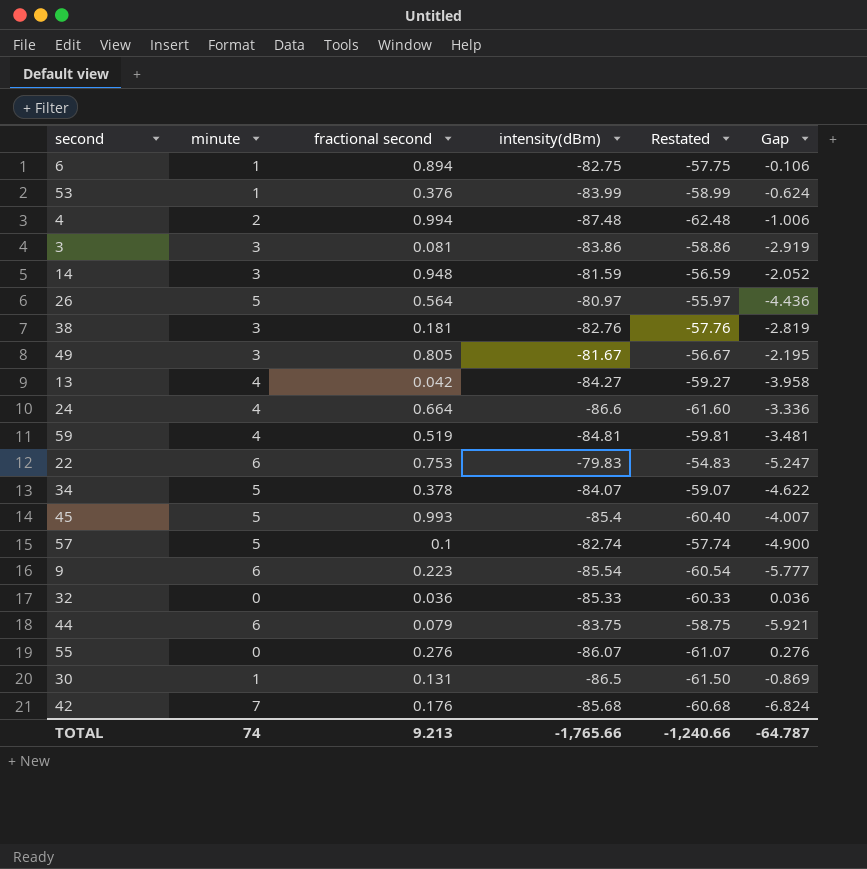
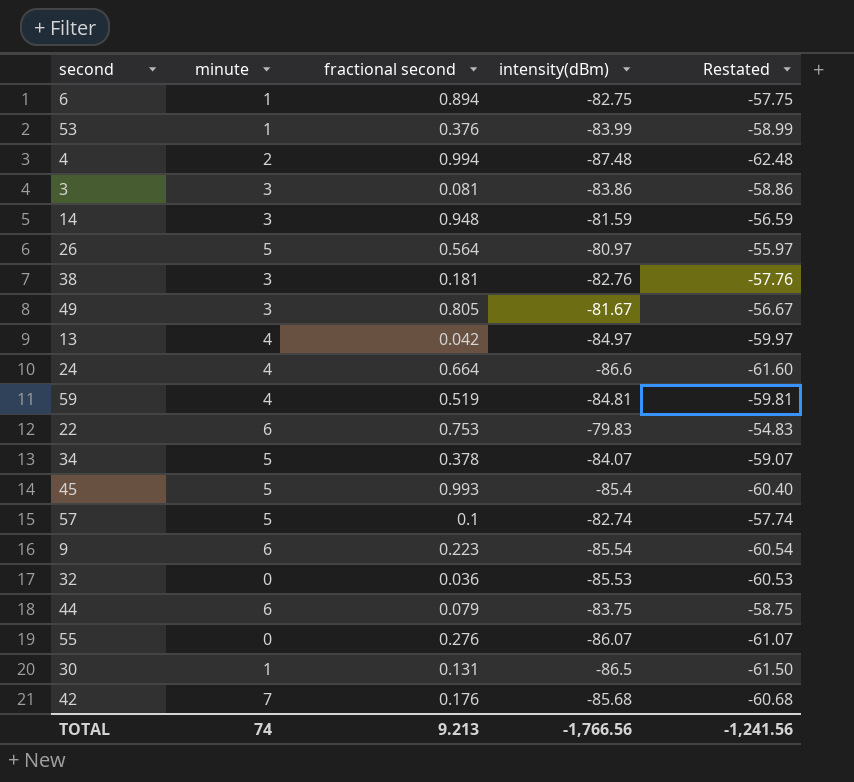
column Gap | formula: [fractional second] - [minute] -> none
13 | intensity(dBm): -84.27 -> -84.97
13 | Restated: -59.27 -> -59.97
32 | intensity(dBm): -85.33 -> -85.53
32 | Restated: -60.33 -> -60.53
TOTAL | intensity(dBm): -1,765.66 -> -1,766.56
TOTAL | Restated: -1,240.66 -> -1,241.56

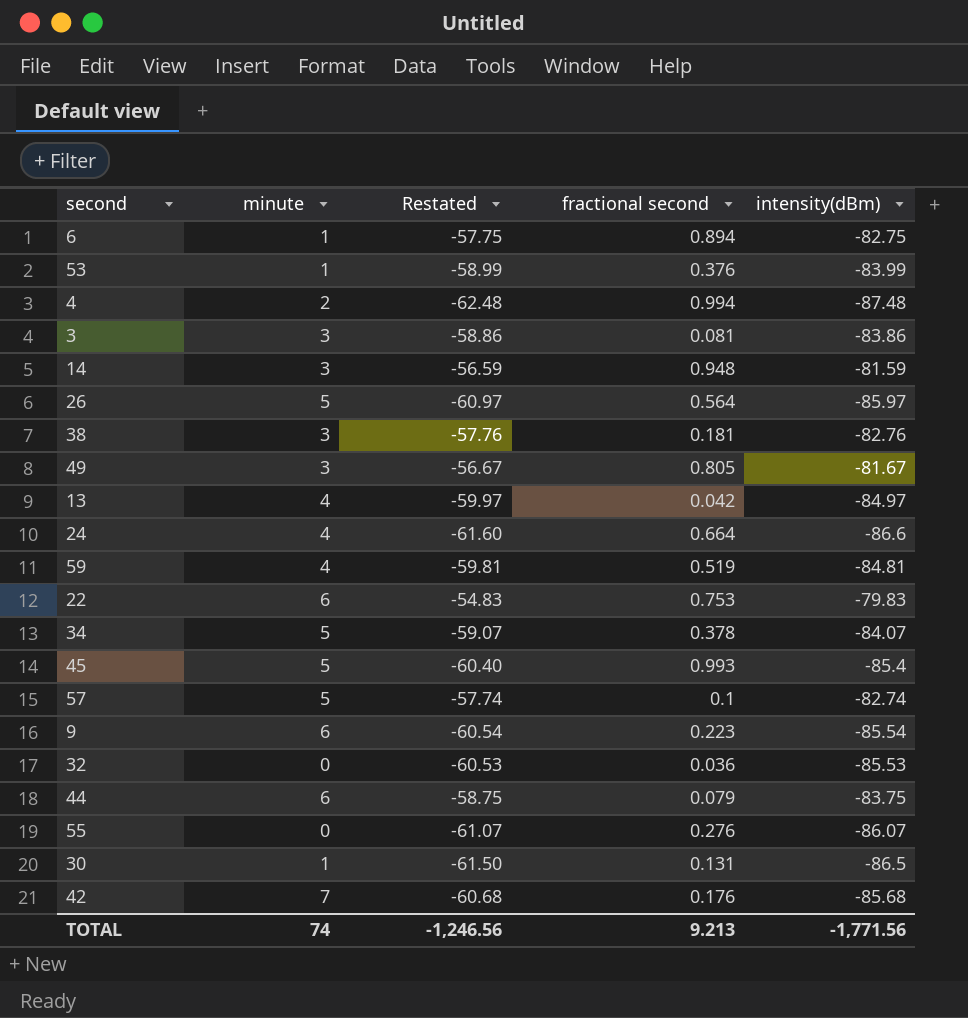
column Restated | position: 5 -> 3
26 | Restated: -55.97 -> -60.97
26 | intensity(dBm): -80.97 -> -85.97
TOTAL | Restated: -1,241.56 -> -1,246.56
TOTAL | intensity(dBm): -1,766.56 -> -1,771.56

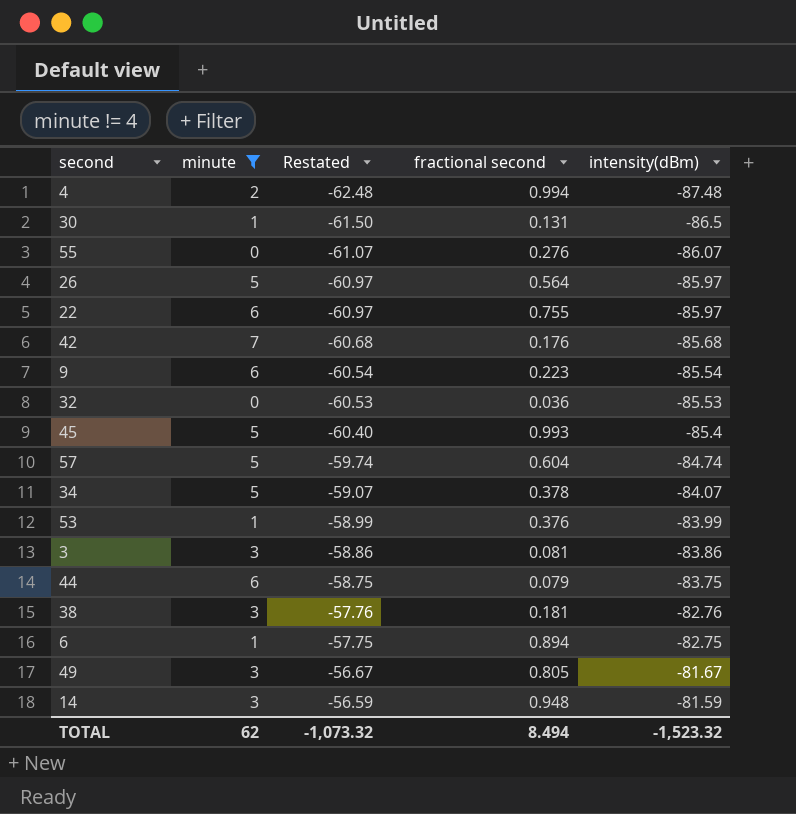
filter: none -> minute != 4
row order: none -> Restated ascending
22 | Restated: -54.83 -> -60.97
22 | fractional second: 0.753 -> 0.755
22 | intensity(dBm): -79.83 -> -85.97
57 | Restated: -57.74 -> -59.74
57 | fractional second: 0.1 -> 0.604
57 | intensity(dBm): -82.74 -> -84.74
TOTAL | minute: 74 -> 62
TOTAL | Restated: -1,246.56 -> -1,073.32
TOTAL | fractional second: 9.213 -> 8.494
TOTAL | intensity(dBm): -1,771.56 -> -1,523.32

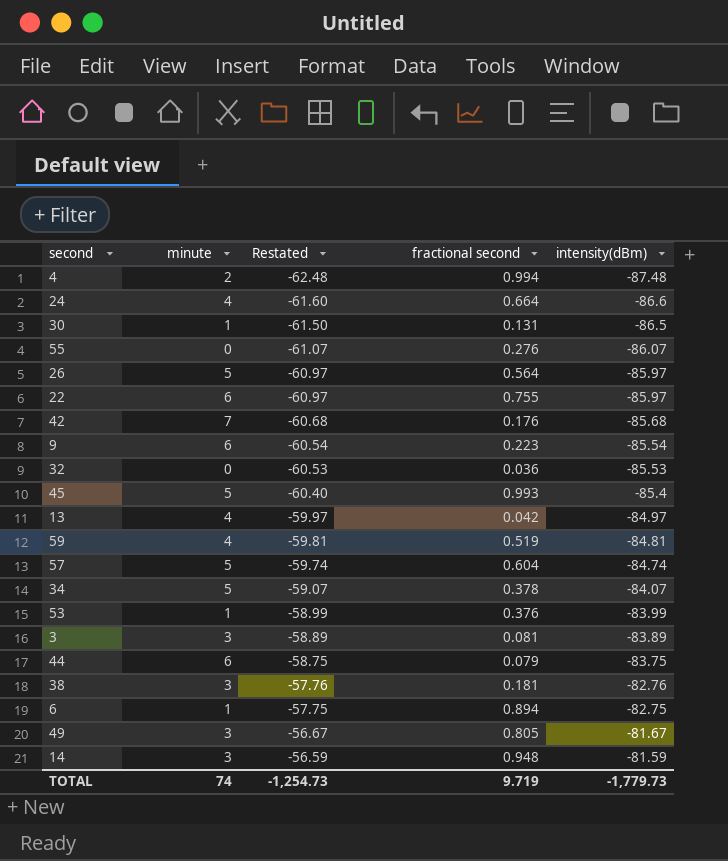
filter: minute != 4 -> none
3 | Restated: -58.86 -> -58.89
3 | intensity(dBm): -83.86 -> -83.89
TOTAL | minute: 62 -> 74
TOTAL | Restated: -1,073.32 -> -1,254.73
TOTAL | fractional second: 8.494 -> 9.719
TOTAL | intensity(dBm): -1,523.32 -> -1,779.73

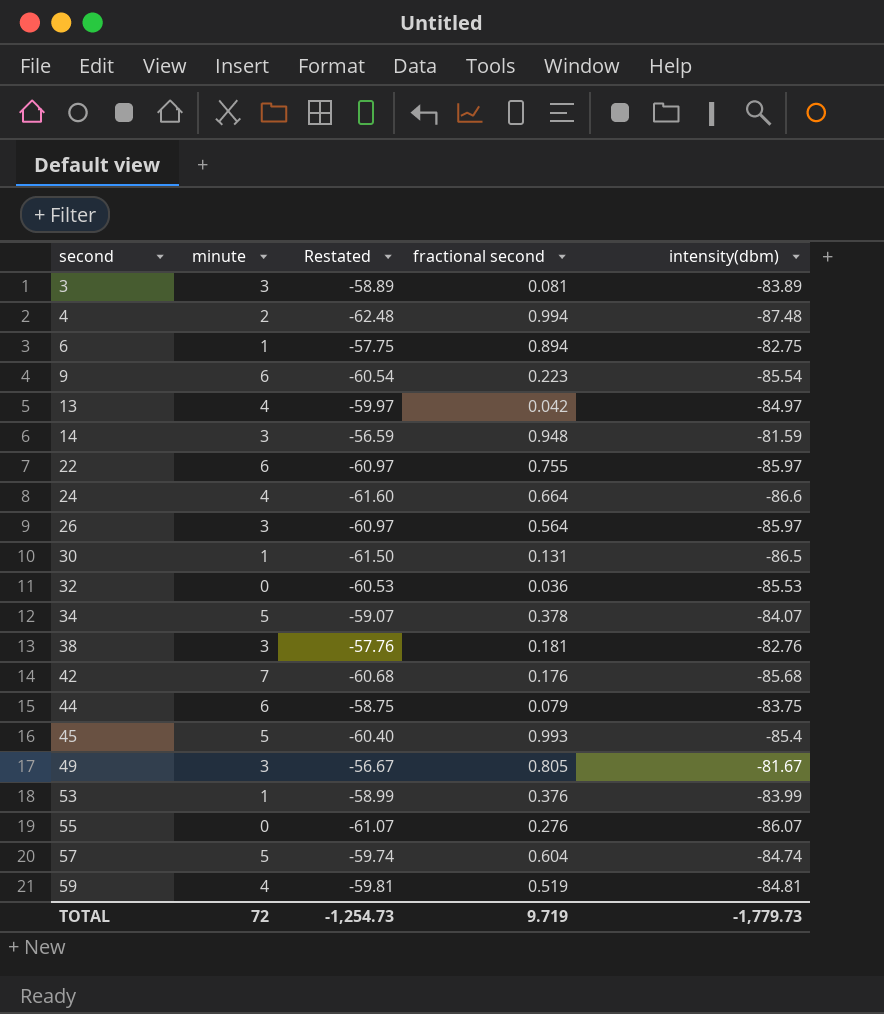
row order: Restated ascending -> second ascending
column name: intensity(dBm) -> intensity(dbm)
26 | minute: 5 -> 3
TOTAL | minute: 74 -> 72

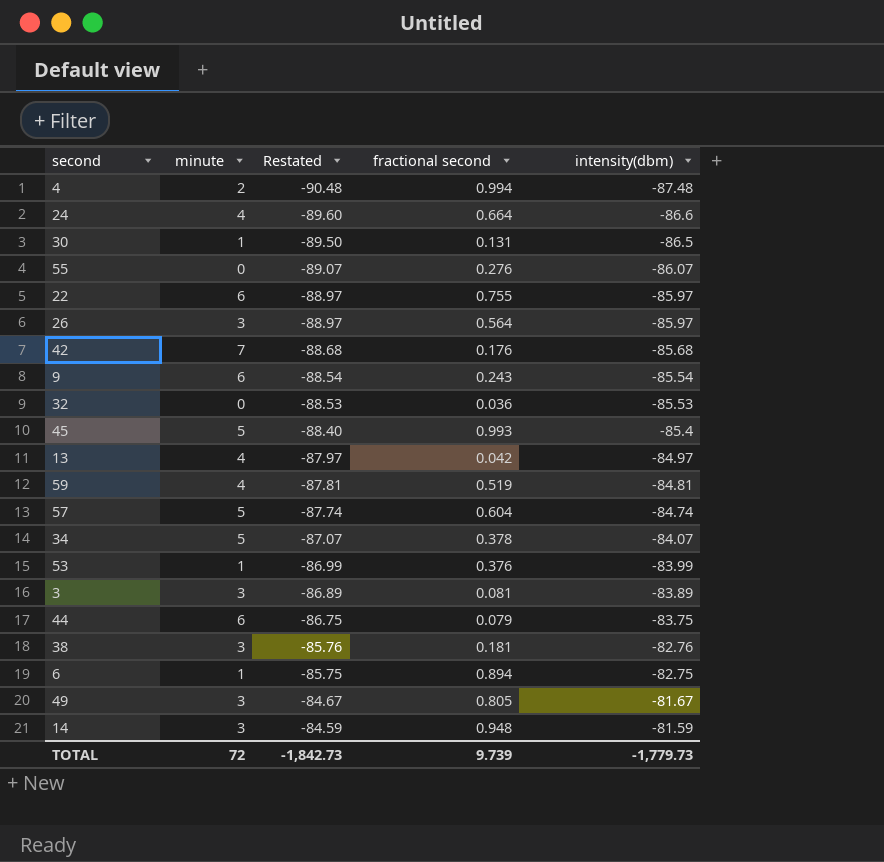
row order: second ascending -> Restated ascending
column Restated | formula: [intensity(dbm)] + 25 -> [intensity(dbm)] - 3
9 | fractional second: 0.223 -> 0.243
TOTAL | Restated: -1,254.73 -> -1,842.73
TOTAL | fractional second: 9.719 -> 9.739

